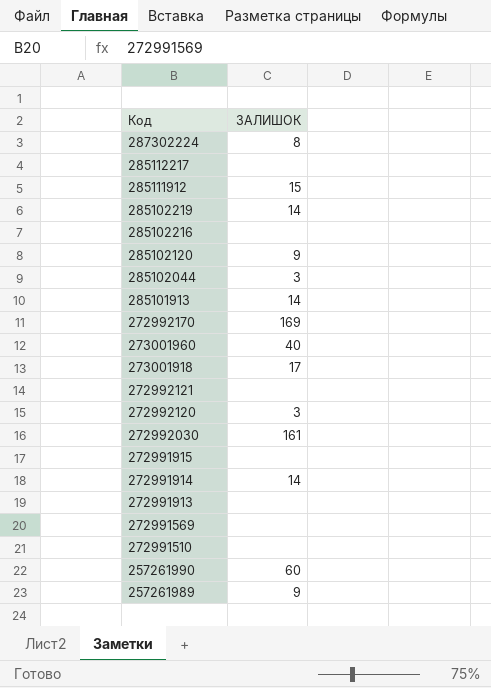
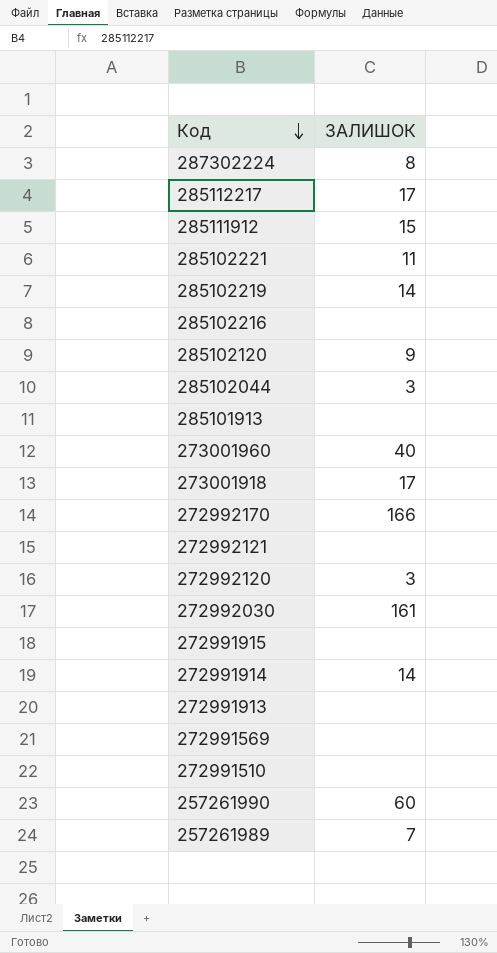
row order: none -> Код descending
285112217 | ЗАЛИШОК: none -> 17
row 285102221: none -> 11
285101913 | ЗАЛИШОК: 14 -> none
272992170 | ЗАЛИШОК: 169 -> 166
257261989 | ЗАЛИШОК: 9 -> 7

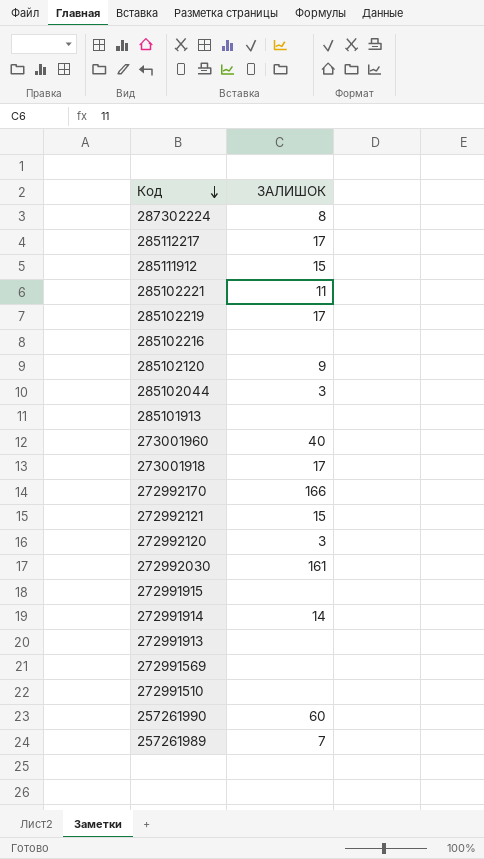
285102219 | ЗАЛИШОК: 14 -> 17
272992121 | ЗАЛИШОК: none -> 15

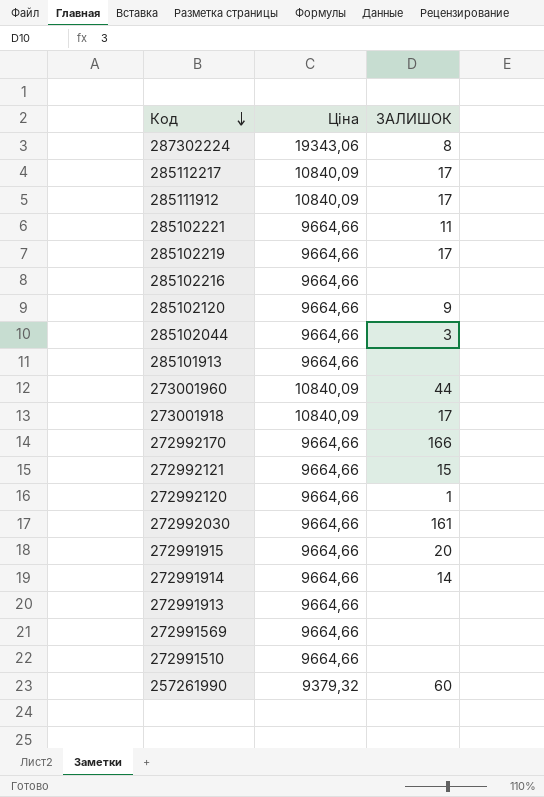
column Ціна | position: none -> 2
row 257261989: 7 -> none
285111912 | ЗАЛИШОК: 15 -> 17
273001960 | ЗАЛИШОК: 40 -> 44
272992120 | ЗАЛИШОК: 3 -> 1
272991915 | ЗАЛИШОК: none -> 20

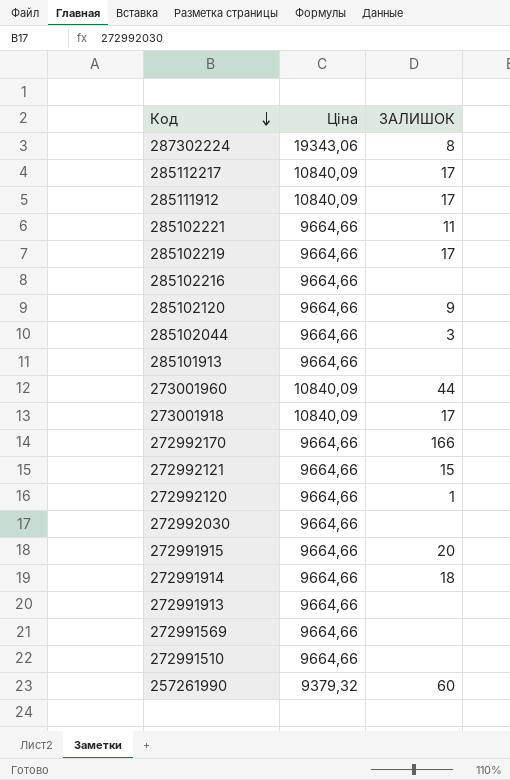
272992030 | ЗАЛИШОК: 161 -> none
272991914 | ЗАЛИШОК: 14 -> 18

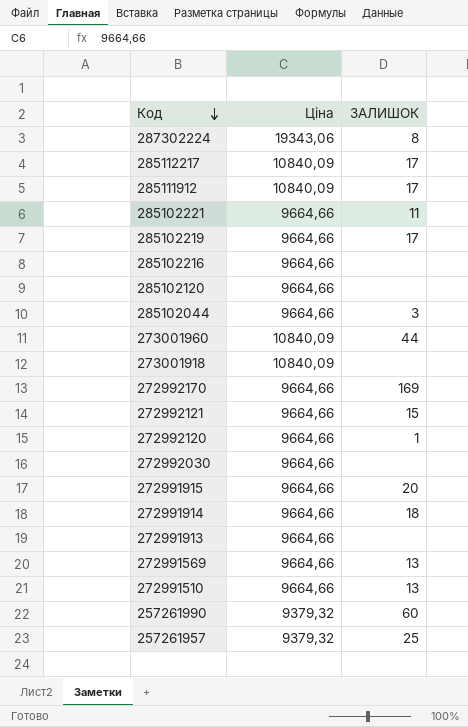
row 285101913: 9664,66 | none -> none
285102120 | ЗАЛИШОК: 9 -> none
273001918 | ЗАЛИШОК: 17 -> none
272992170 | ЗАЛИШОК: 166 -> 169
272991569 | ЗАЛИШОК: none -> 13
272991510 | ЗАЛИШОК: none -> 13
row 257261957: none -> 9379,32 | 25

